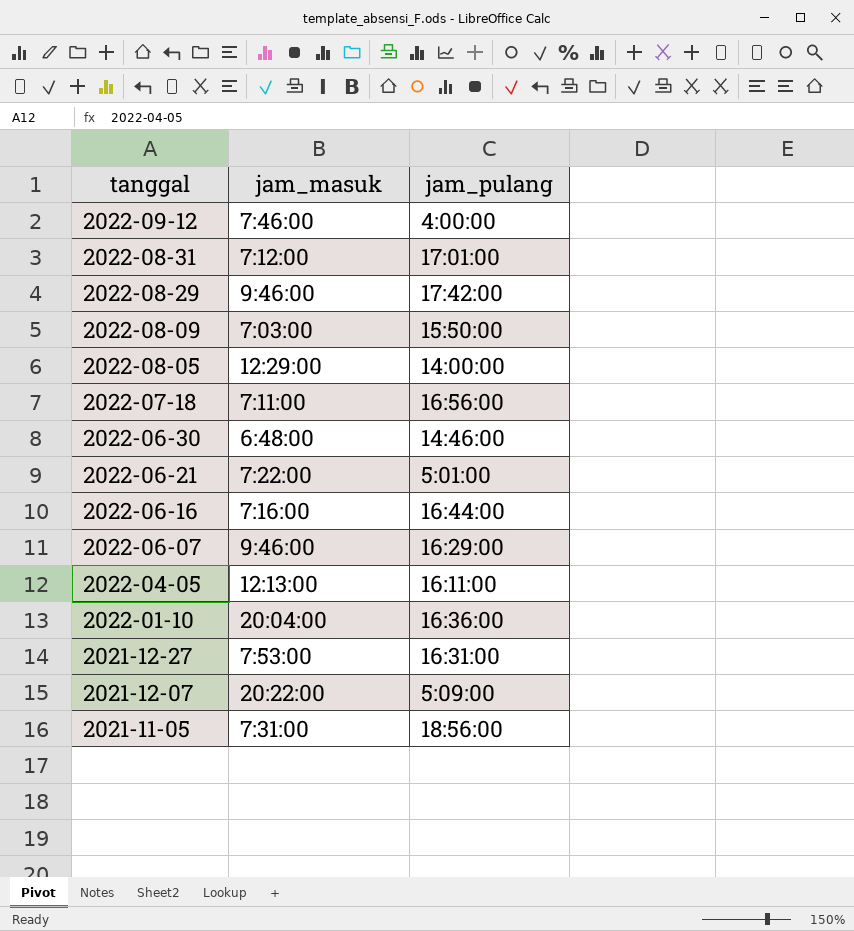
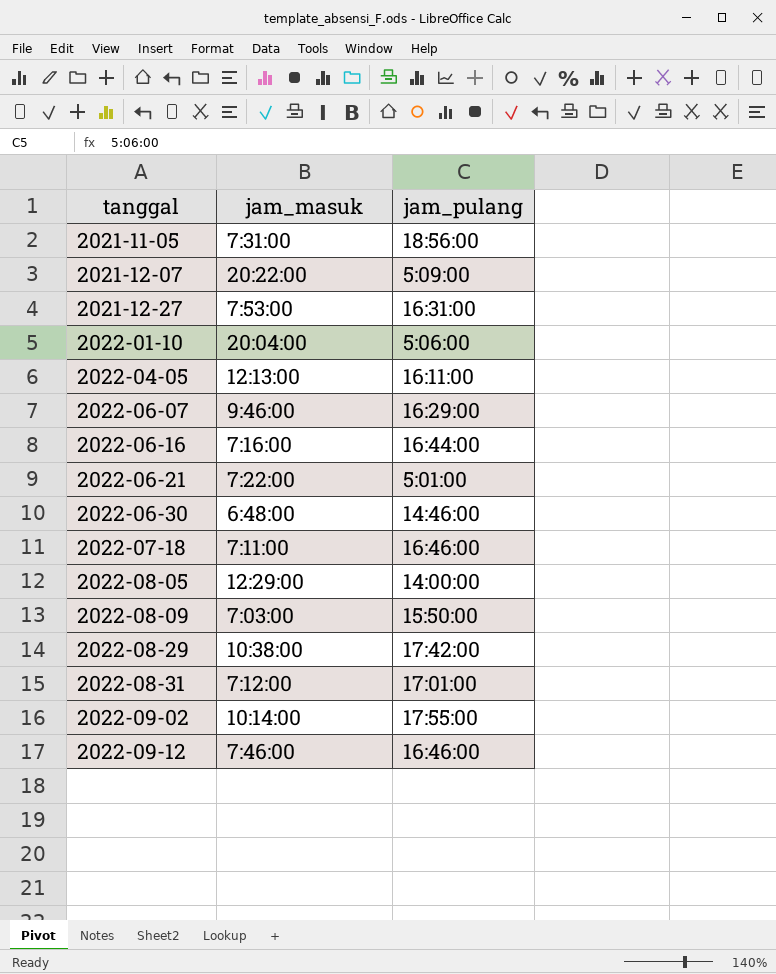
row order: tanggal descending -> tanggal ascending
2022-01-10 | jam_pulang: 16:36:00 -> 5:06:00
2022-07-18 | jam_pulang: 16:56:00 -> 16:46:00
2022-08-29 | jam_masuk: 9:46:00 -> 10:38:00
row 2022-09-02: none -> 10:14:00 | 17:55:00
2022-09-12 | jam_pulang: 4:00:00 -> 16:46:00

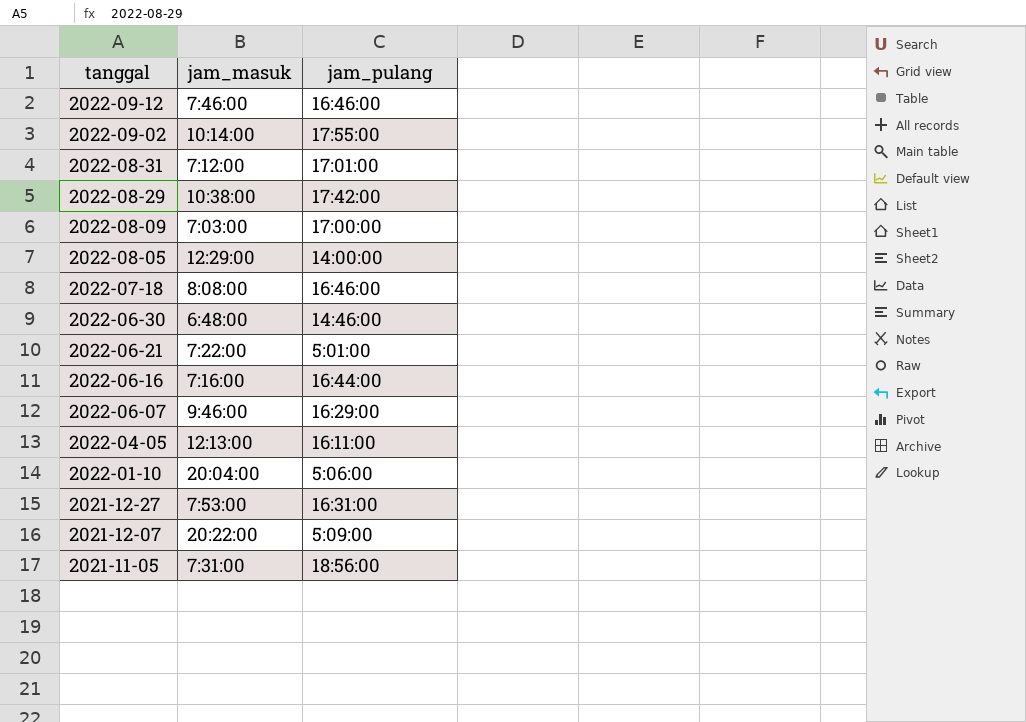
row order: tanggal ascending -> tanggal descending
2022-08-09 | jam_pulang: 15:50:00 -> 17:00:00
2022-07-18 | jam_masuk: 7:11:00 -> 8:08:00

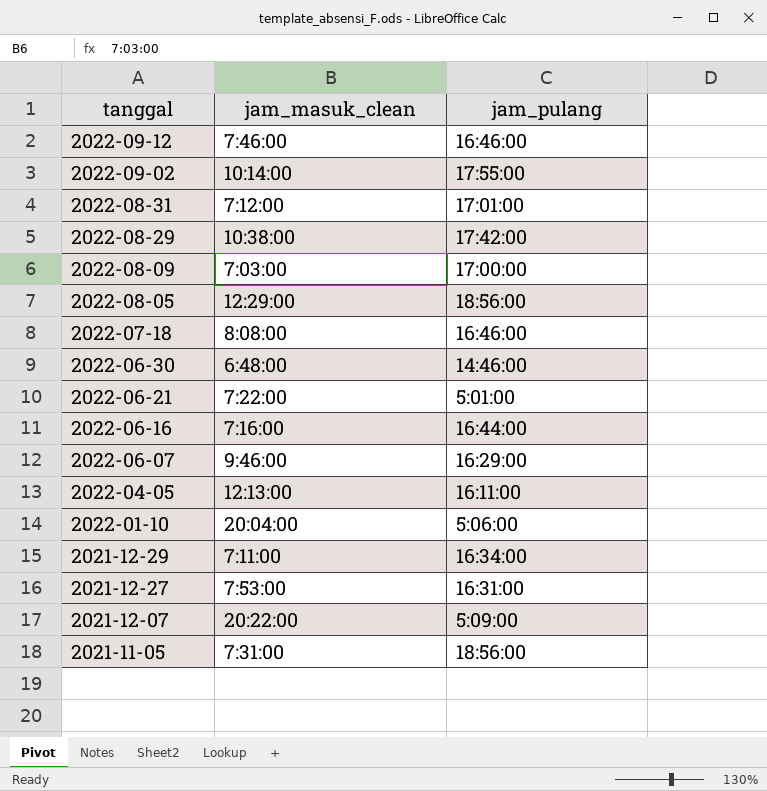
column name: jam_masuk -> jam_masuk_clean
2022-08-05 | jam_pulang: 14:00:00 -> 18:56:00
row 2021-12-29: none -> 7:11:00 | 16:34:00

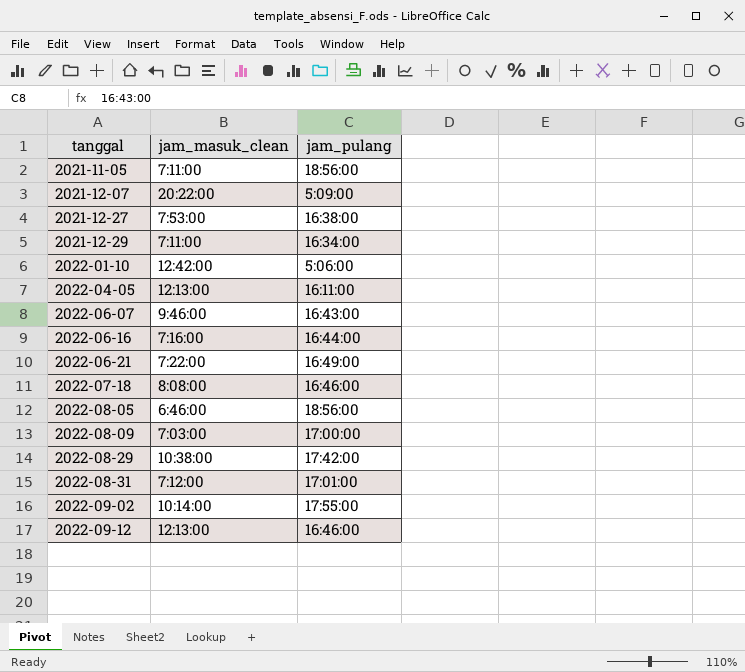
row order: tanggal descending -> tanggal ascending
row 2022-06-30: 6:48:00 | 14:46:00 -> none
2021-11-05 | jam_masuk_clean: 7:31:00 -> 7:11:00
2021-12-27 | jam_pulang: 16:31:00 -> 16:38:00
2022-01-10 | jam_masuk_clean: 20:04:00 -> 12:42:00
2022-06-07 | jam_pulang: 16:29:00 -> 16:43:00
2022-06-21 | jam_pulang: 5:01:00 -> 16:49:00
2022-08-05 | jam_masuk_clean: 12:29:00 -> 6:46:00
2022-09-12 | jam_masuk_clean: 7:46:00 -> 12:13:00

